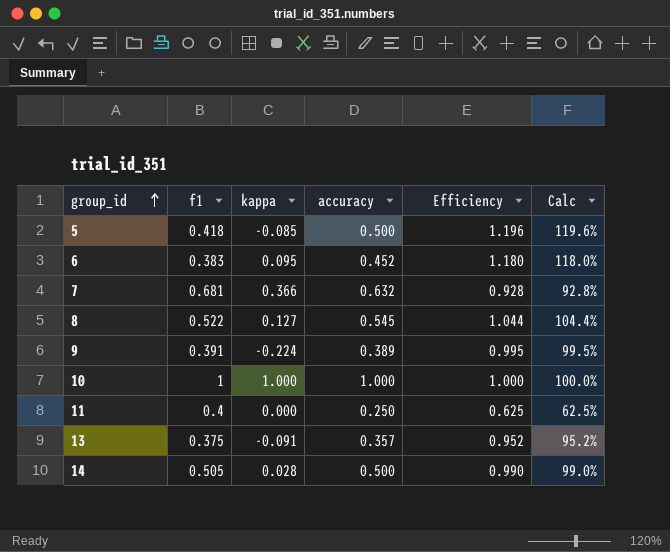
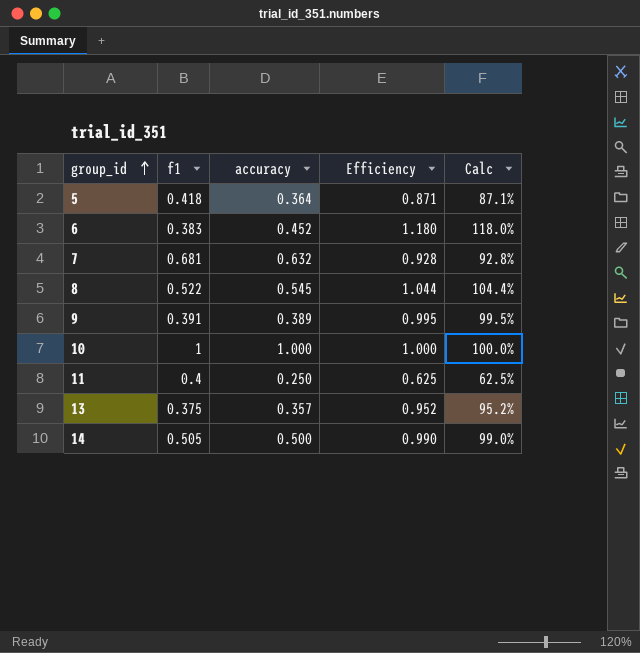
column kappa | position: 3 -> none
5 | accuracy: 0.500 -> 0.364
5 | Efficiency: 1.196 -> 0.871
5 | Calc: 119.6% -> 87.1%

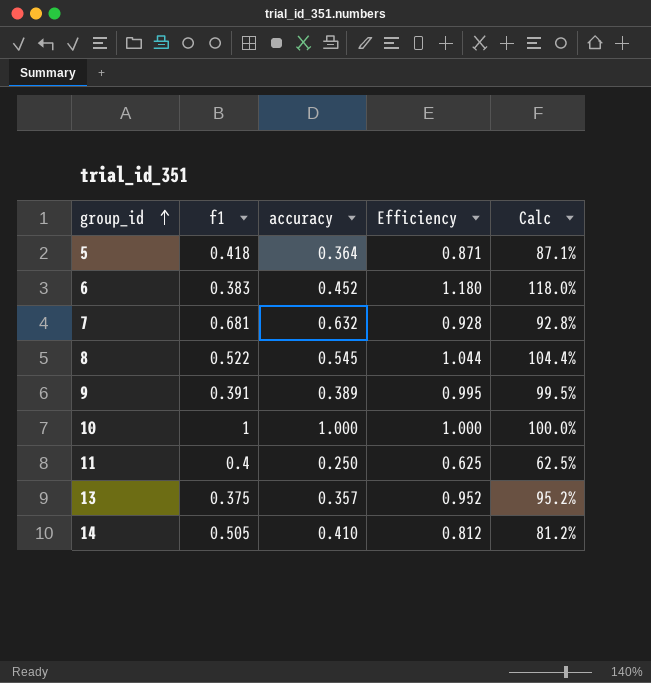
14 | accuracy: 0.500 -> 0.410
14 | Efficiency: 0.990 -> 0.812
14 | Calc: 99.0% -> 81.2%

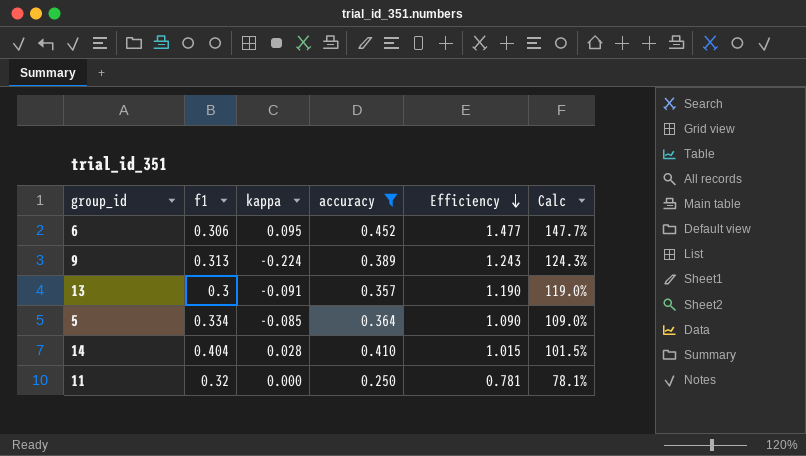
filter: none -> accuracy <= 0.452
row order: group_id ascending -> Efficiency descending
column kappa | position: none -> 3
6 | f1: 0.383 -> 0.306
6 | Efficiency: 1.180 -> 1.477
6 | Calc: 118.0% -> 147.7%
9 | f1: 0.391 -> 0.313
9 | Efficiency: 0.995 -> 1.243
9 | Calc: 99.5% -> 124.3%
13 | f1: 0.375 -> 0.3
13 | Efficiency: 0.952 -> 1.190
13 | Calc: 95.2% -> 119.0%
5 | f1: 0.418 -> 0.334
5 | Efficiency: 0.871 -> 1.090
5 | Calc: 87.1% -> 109.0%
14 | f1: 0.505 -> 0.404
14 | Efficiency: 0.812 -> 1.015
14 | Calc: 81.2% -> 101.5%
11 | f1: 0.4 -> 0.32
11 | Efficiency: 0.625 -> 0.781
11 | Calc: 62.5% -> 78.1%

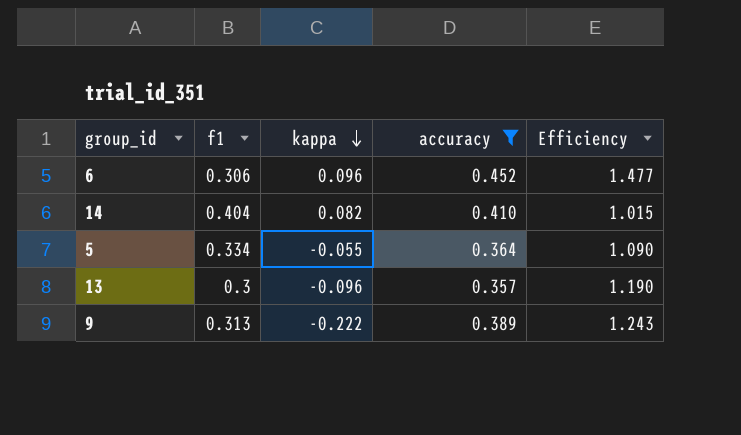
row order: Efficiency descending -> kappa descending
column Calc | formula: [accuracy] / [f1] -> none
row 11: 0.32 | 0.000 | 0.250 | 0.781 | 78.1% -> none
6 | kappa: 0.095 -> 0.096
14 | kappa: 0.028 -> 0.082
5 | kappa: -0.085 -> -0.055
13 | kappa: -0.091 -> -0.096
9 | kappa: -0.224 -> -0.222

